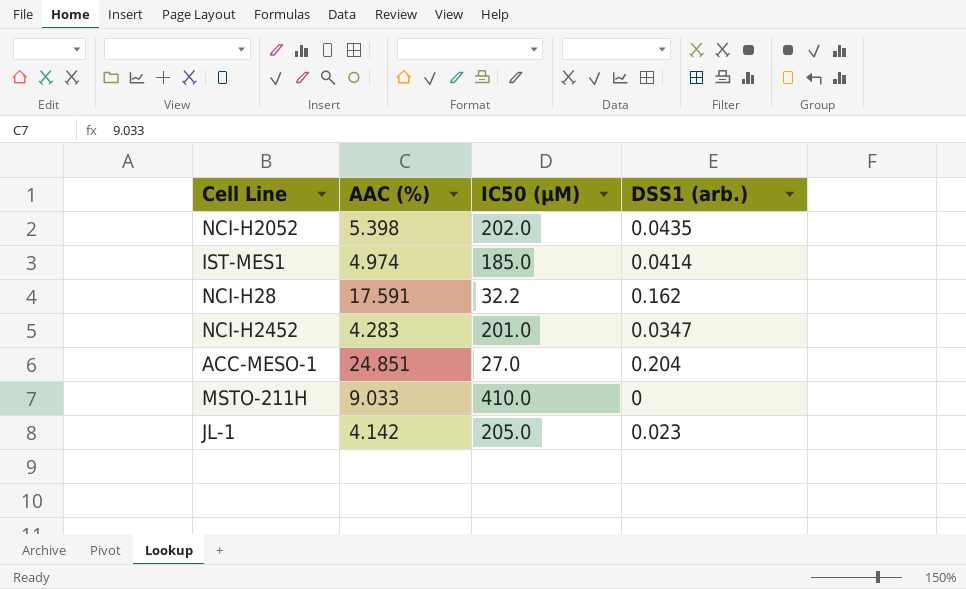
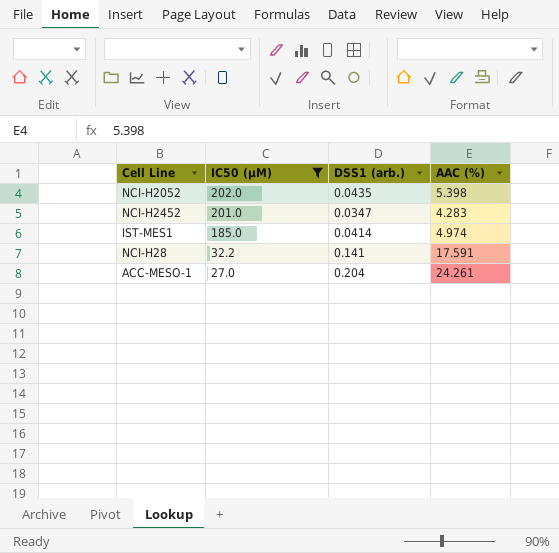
filter: none -> IC50 (µM) <= 202.0
row order: none -> IC50 (µM) descending
column AAC (%) | position: 2 -> 4
NCI-H28 | DSS1 (arb.): 0.162 -> 0.141
ACC-MESO-1 | AAC (%): 24.851 -> 24.261

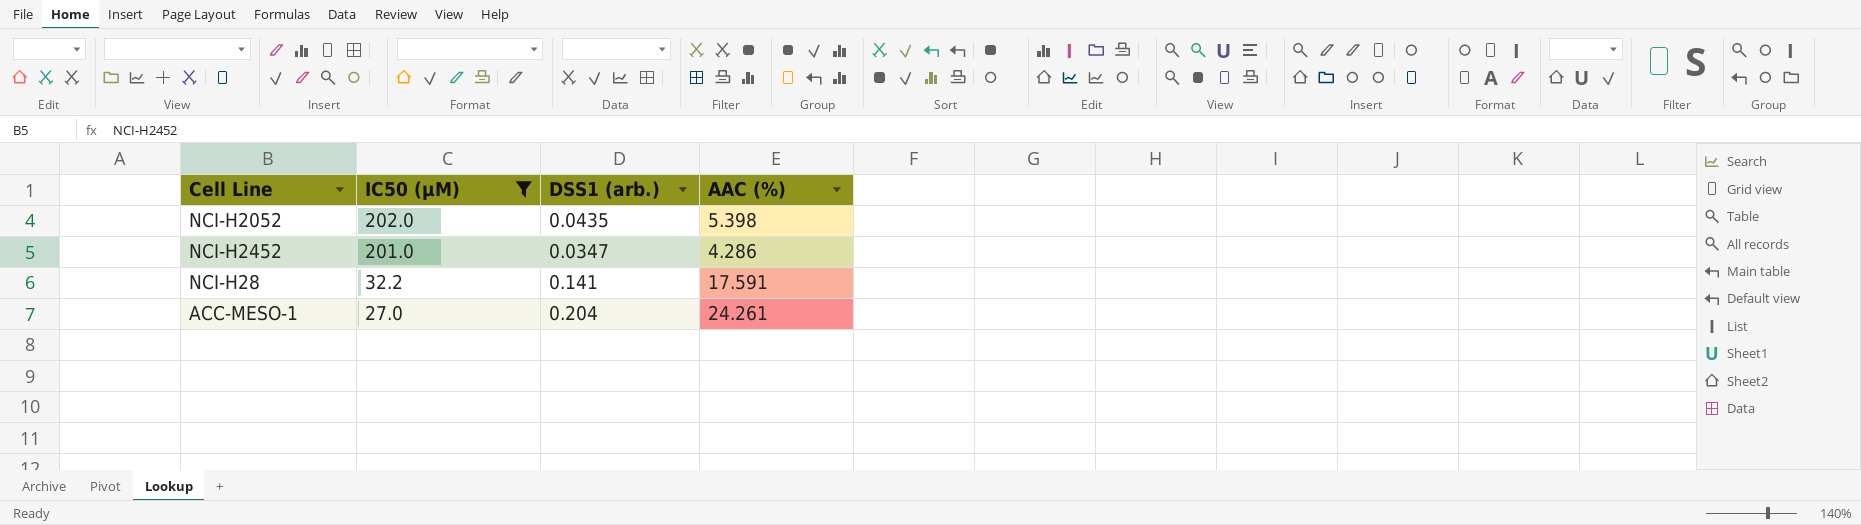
row IST-MES1: 185.0 | 0.0414 | 4.974 -> none
NCI-H2452 | AAC (%): 4.283 -> 4.286

